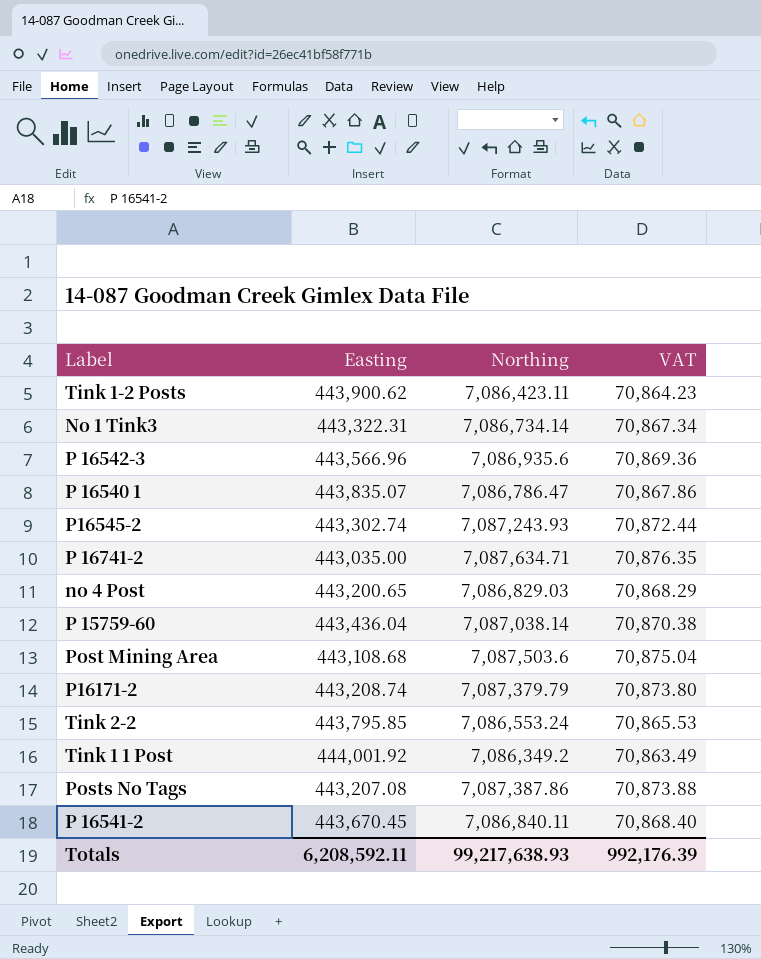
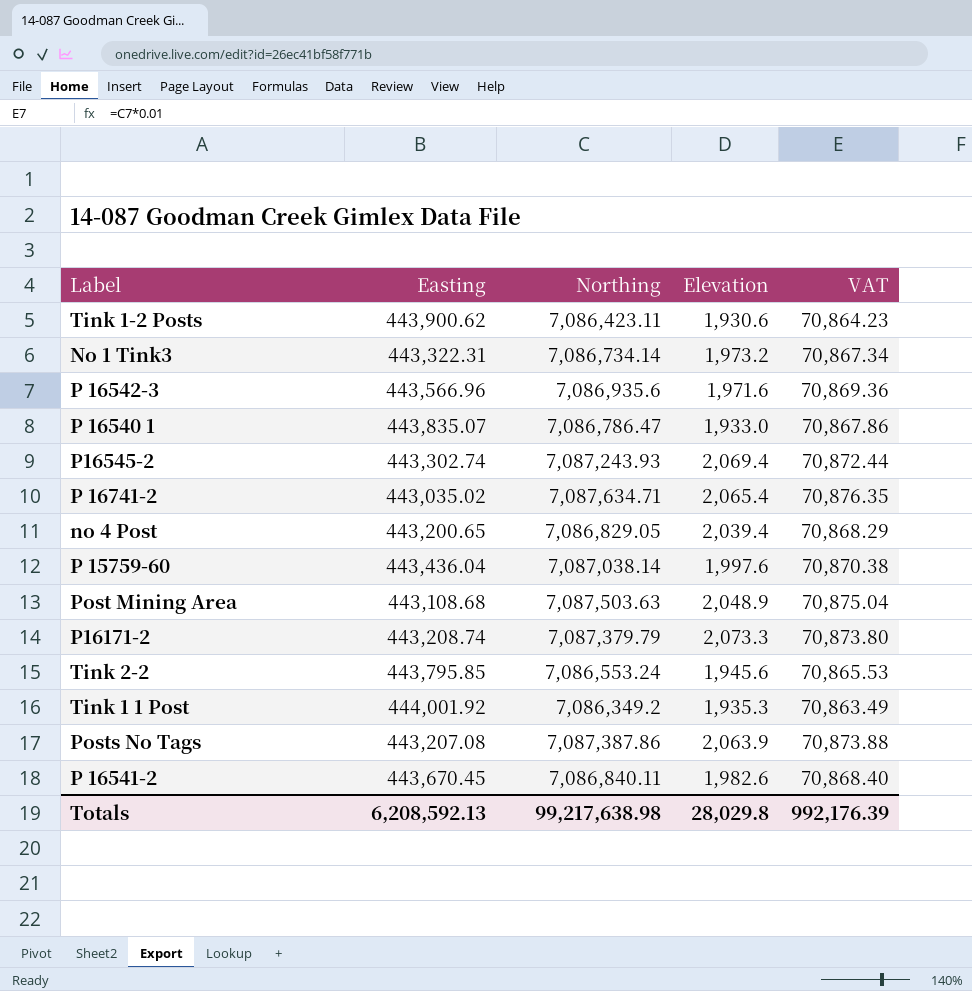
column Elevation | position: none -> 4
P 16741-2 | Easting: 443,035.00 -> 443,035.02
no 4 Post | Northing: 7,086,829.03 -> 7,086,829.05
Post Mining Area | Northing: 7,087,503.6 -> 7,087,503.63
Totals | Easting: 6,208,592.11 -> 6,208,592.13
Totals | Northing: 99,217,638.93 -> 99,217,638.98

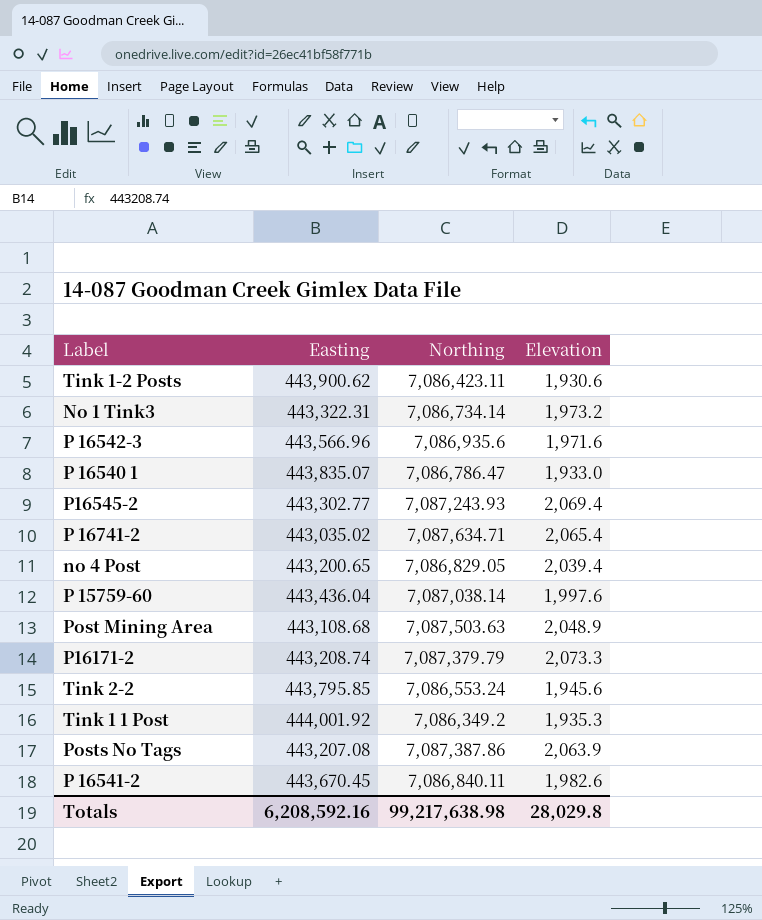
column VAT | formula: [Northing] * 0.01 -> none
P16545-2 | Easting: 443,302.74 -> 443,302.77
Totals | Easting: 6,208,592.13 -> 6,208,592.16

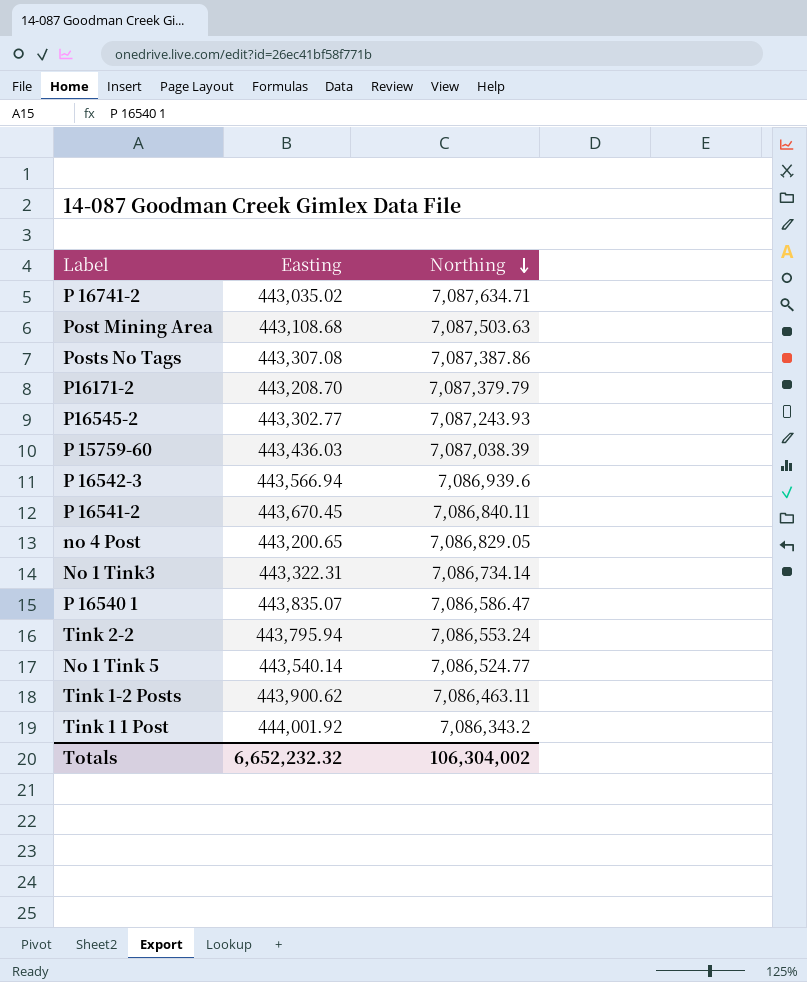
row order: none -> Northing descending
column Elevation | position: 4 -> none
Posts No Tags | Easting: 443,207.08 -> 443,307.08
P16171-2 | Easting: 443,208.74 -> 443,208.70
P 15759-60 | Easting: 443,436.04 -> 443,436.03
P 15759-60 | Northing: 7,087,038.14 -> 7,087,038.39
P 16542-3 | Easting: 443,566.96 -> 443,566.94
P 16542-3 | Northing: 7,086,935.6 -> 7,086,939.6
P 16540 1 | Northing: 7,086,786.47 -> 7,086,586.47
Tink 2-2 | Easting: 443,795.85 -> 443,795.94
row No 1 Tink 5: none -> 443,540.14 | 7,086,524.77
Tink 1-2 Posts | Northing: 7,086,423.11 -> 7,086,463.11
Tink 1 1 Post | Northing: 7,086,349.2 -> 7,086,343.2
Totals | Easting: 6,208,592.16 -> 6,652,232.32
Totals | Northing: 99,217,638.98 -> 106,304,002

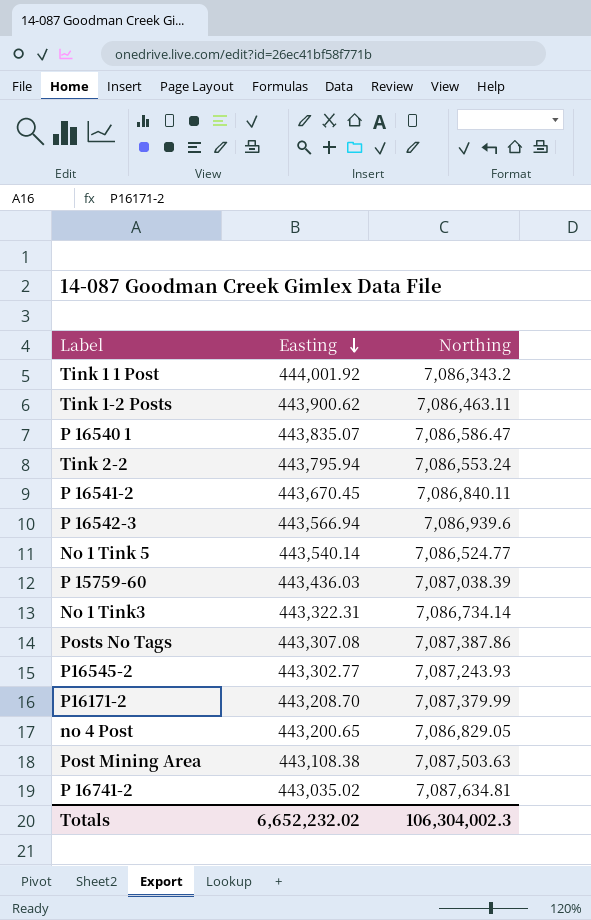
row order: Northing descending -> Easting descending
P16171-2 | Northing: 7,087,379.79 -> 7,087,379.99
Post Mining Area | Easting: 443,108.68 -> 443,108.38
P 16741-2 | Northing: 7,087,634.71 -> 7,087,634.81
Totals | Easting: 6,652,232.32 -> 6,652,232.02
Totals | Northing: 106,304,002 -> 106,304,002.3

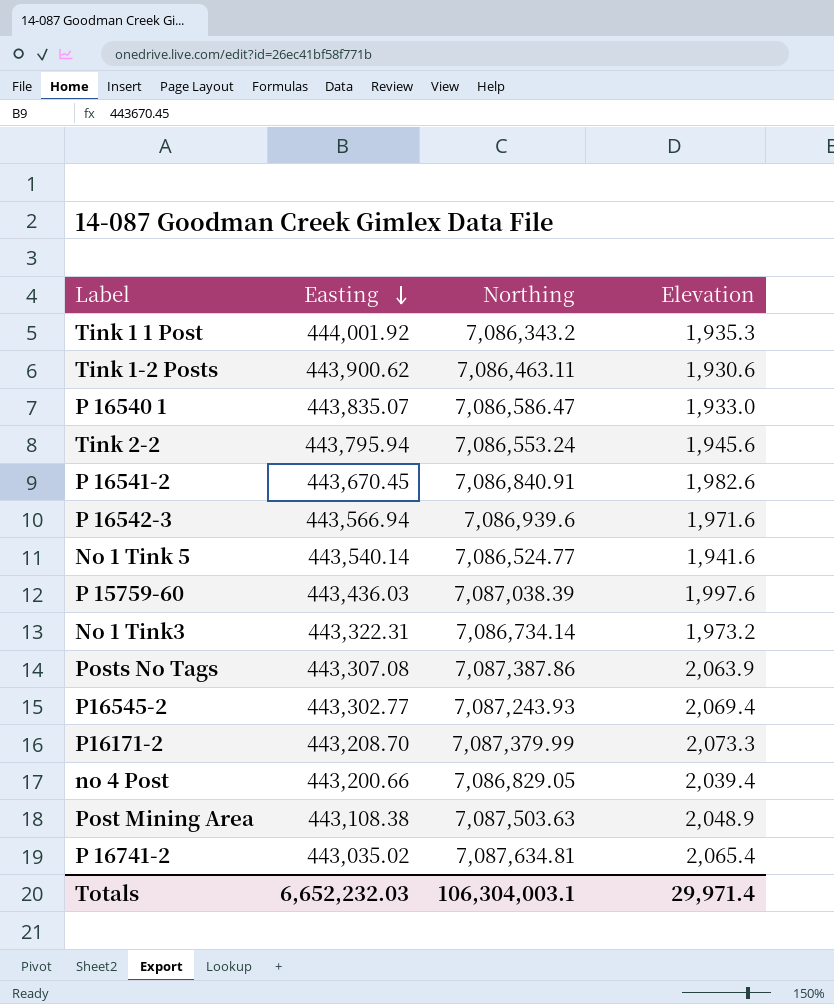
column Elevation | position: none -> 4
P 16541-2 | Northing: 7,086,840.11 -> 7,086,840.91
no 4 Post | Easting: 443,200.65 -> 443,200.66
Totals | Easting: 6,652,232.02 -> 6,652,232.03
Totals | Northing: 106,304,002.3 -> 106,304,003.1

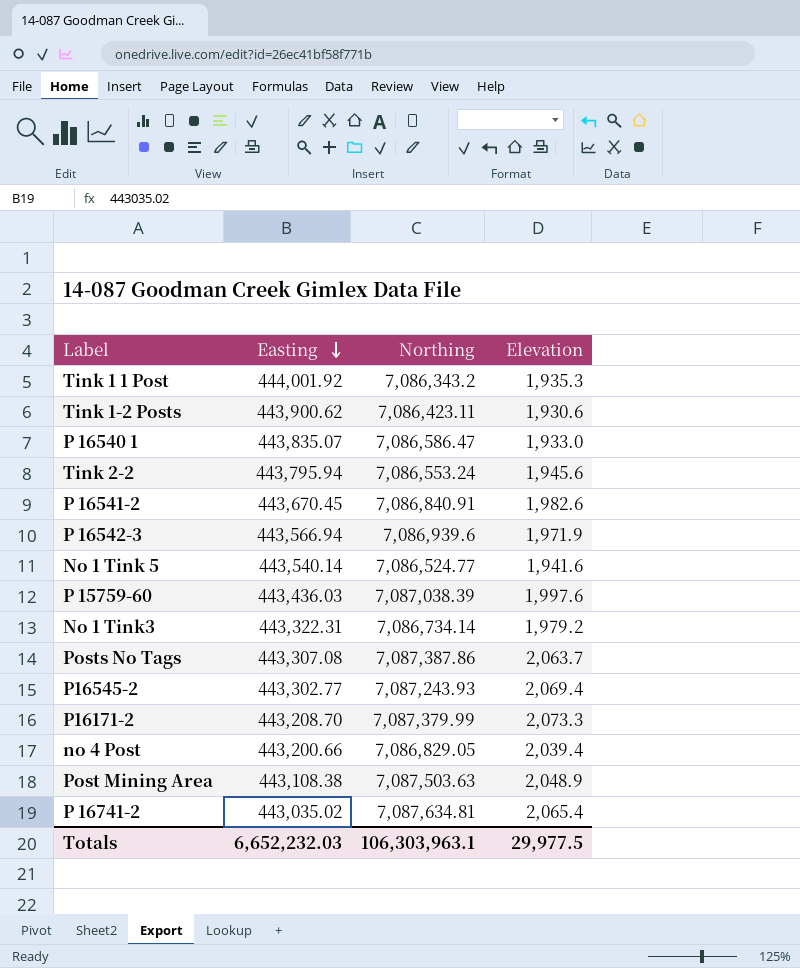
Tink 1-2 Posts | Northing: 7,086,463.11 -> 7,086,423.11
P 16542-3 | Elevation: 1,971.6 -> 1,971.9
No 1 Tink3 | Elevation: 1,973.2 -> 1,979.2
Posts No Tags | Elevation: 2,063.9 -> 2,063.7
Totals | Northing: 106,304,003.1 -> 106,303,963.1
Totals | Elevation: 29,971.4 -> 29,977.5

